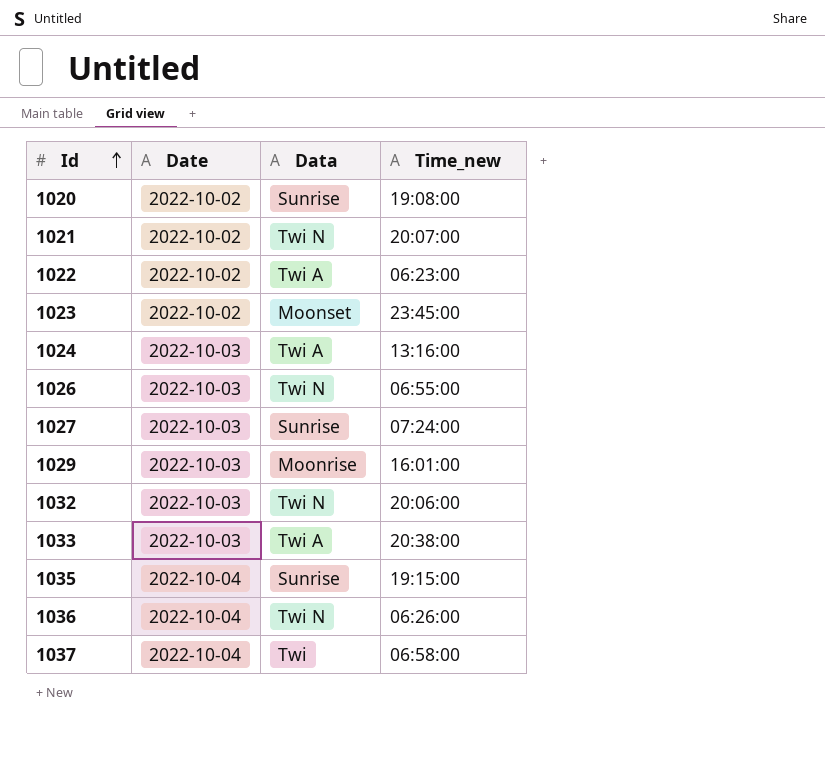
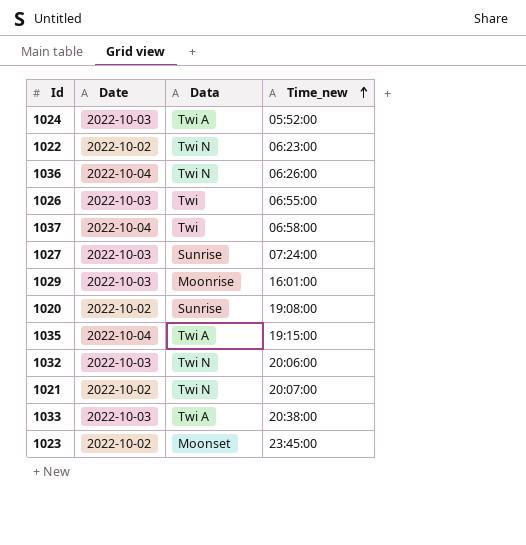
row order: Id ascending -> Time_new ascending
1024 | Time_new: 13:16:00 -> 05:52:00
1022 | Data: Twi A -> Twi N
1026 | Data: Twi N -> Twi
1035 | Data: Sunrise -> Twi A

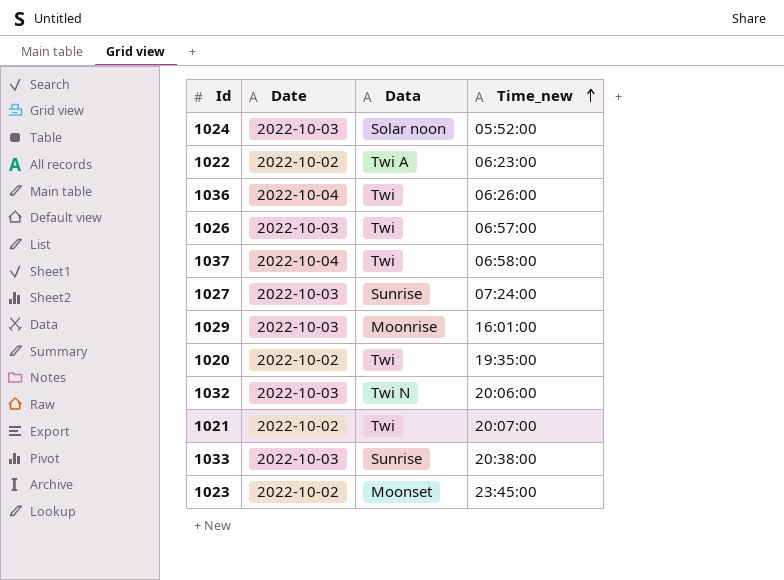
row 1035: 2022-10-04 | Twi A | 19:15:00 -> none
1024 | Data: Twi A -> Solar noon
1022 | Data: Twi N -> Twi A
1036 | Data: Twi N -> Twi
1026 | Time_new: 06:55:00 -> 06:57:00
1020 | Data: Sunrise -> Twi
1020 | Time_new: 19:08:00 -> 19:35:00
1021 | Data: Twi N -> Twi
1033 | Data: Twi A -> Sunrise

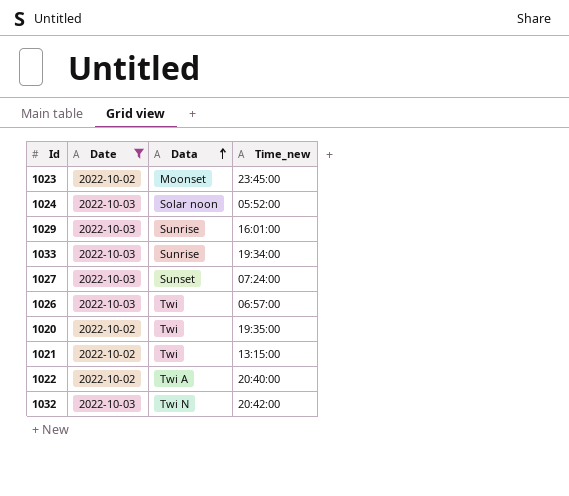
filter: none -> Date != 2022-10-04
row order: Time_new ascending -> Data ascending
1029 | Data: Moonrise -> Sunrise
1033 | Time_new: 20:38:00 -> 19:34:00
1027 | Data: Sunrise -> Sunset
1021 | Time_new: 20:07:00 -> 13:15:00
1022 | Time_new: 06:23:00 -> 20:40:00
1032 | Time_new: 20:06:00 -> 20:42:00

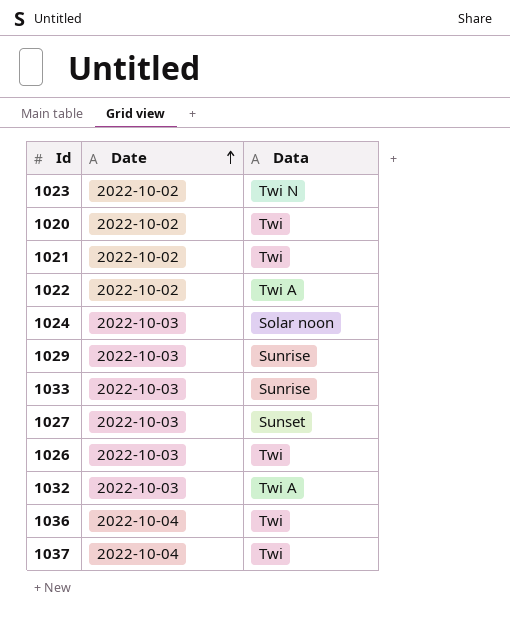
filter: Date != 2022-10-04 -> none
row order: Data ascending -> Date ascending
column Time_new | position: 4 -> none
1023 | Data: Moonset -> Twi N
1032 | Data: Twi N -> Twi A

